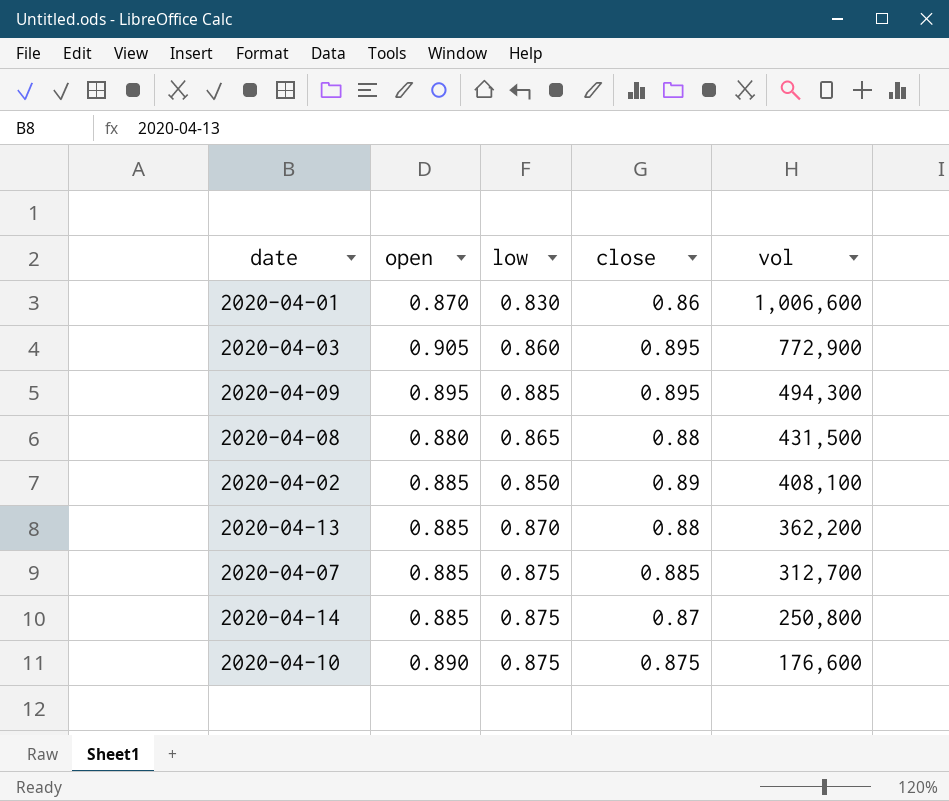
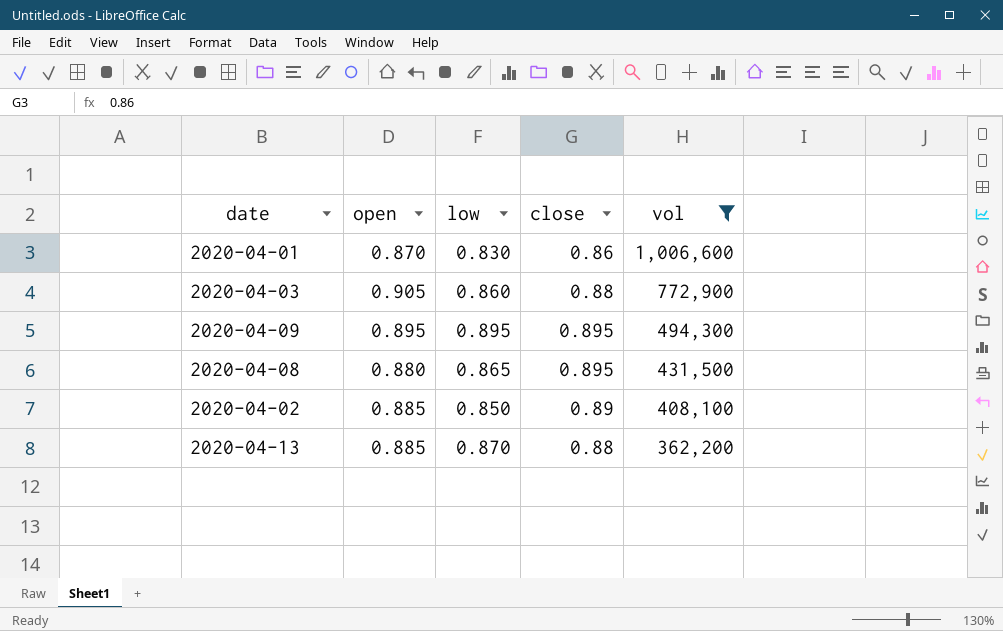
filter: none -> vol >= 362,200
2020-04-03 | close: 0.895 -> 0.88
2020-04-09 | low: 0.885 -> 0.895
2020-04-08 | close: 0.88 -> 0.895

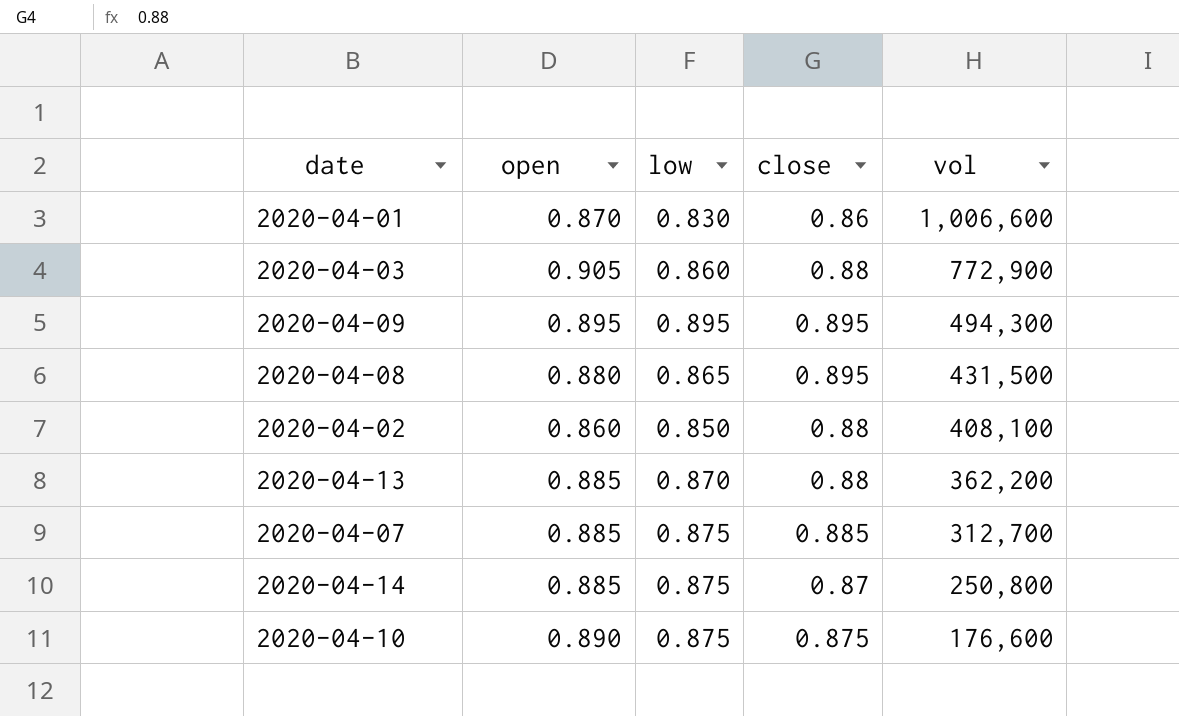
filter: vol >= 362,200 -> none
2020-04-02 | open: 0.885 -> 0.860
2020-04-02 | close: 0.89 -> 0.88

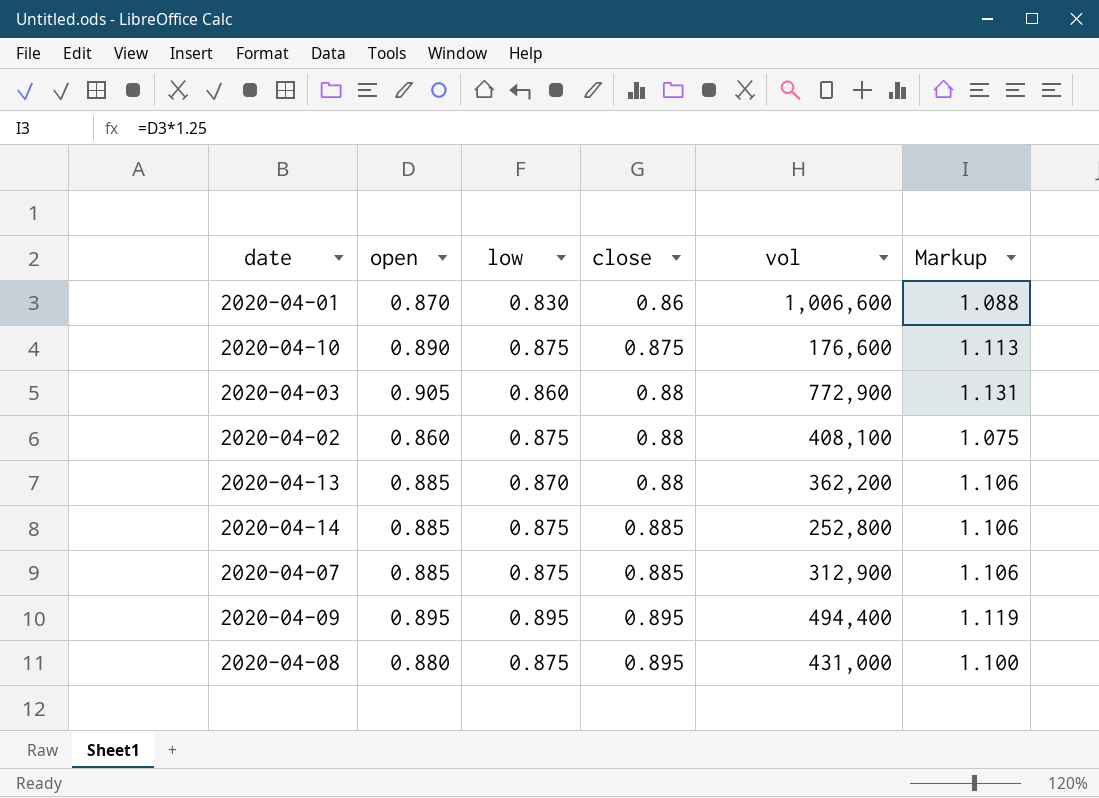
row order: vol descending -> close ascending
column Markup | formula: none -> [open] * 1.25
2020-04-02 | low: 0.850 -> 0.875
2020-04-14 | close: 0.87 -> 0.885
2020-04-14 | vol: 250,800 -> 252,800
2020-04-07 | vol: 312,700 -> 312,900
2020-04-09 | vol: 494,300 -> 494,400
2020-04-08 | low: 0.865 -> 0.875
2020-04-08 | vol: 431,500 -> 431,000

